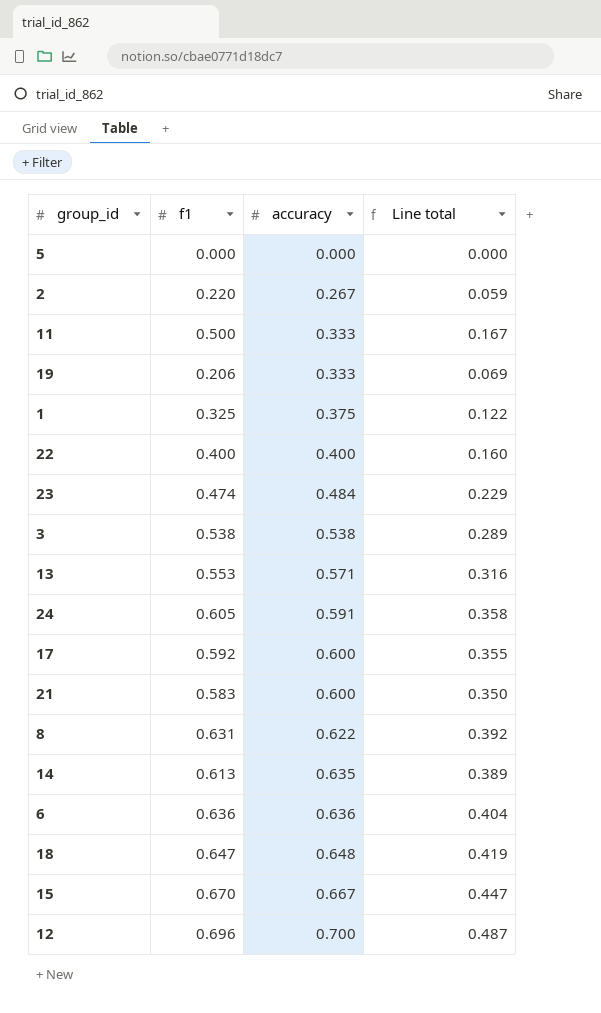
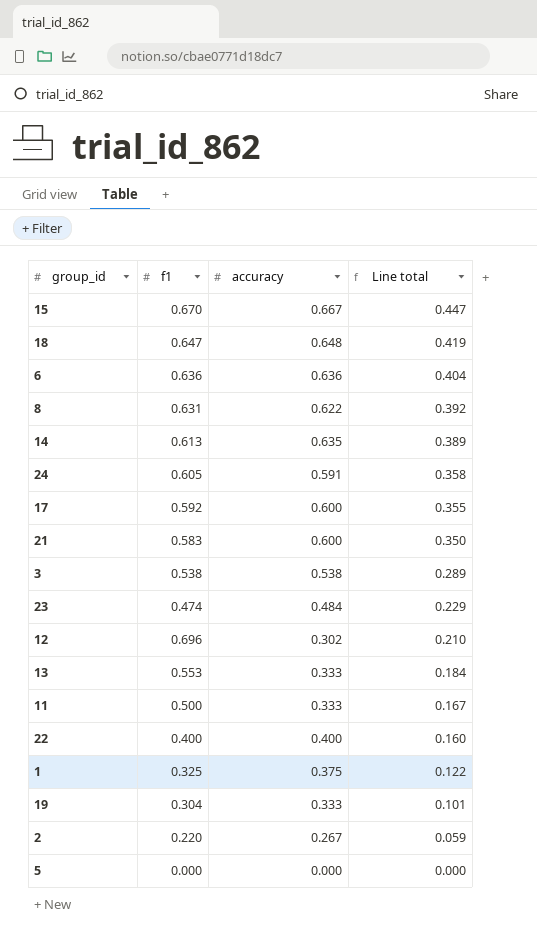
row order: accuracy ascending -> Line total descending
12 | accuracy: 0.700 -> 0.302
12 | Line total: 0.487 -> 0.210
13 | accuracy: 0.571 -> 0.333
13 | Line total: 0.316 -> 0.184
19 | f1: 0.206 -> 0.304
19 | Line total: 0.069 -> 0.101

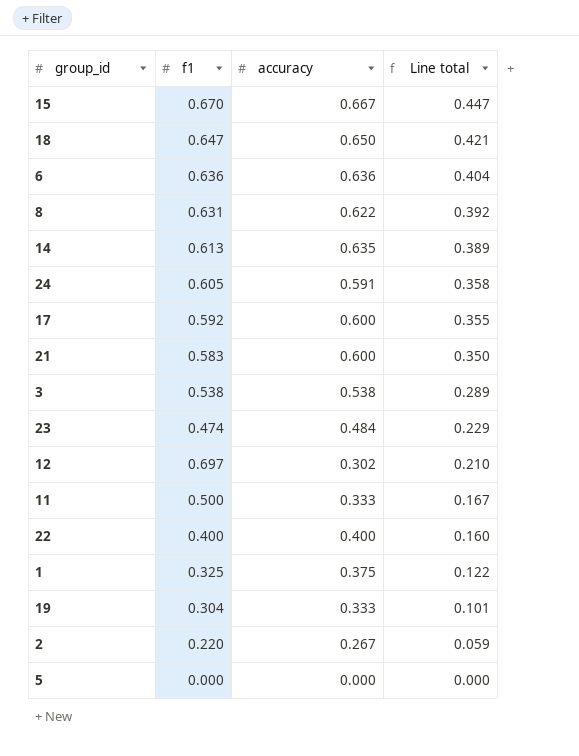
row 13: 0.553 | 0.333 | 0.184 -> none
18 | accuracy: 0.648 -> 0.650
18 | Line total: 0.419 -> 0.421
12 | f1: 0.696 -> 0.697

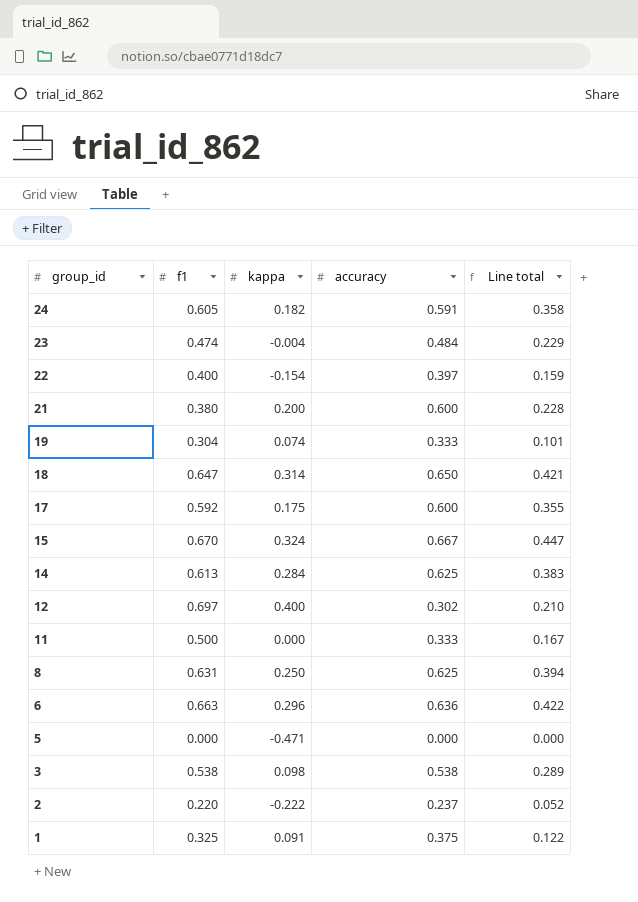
row order: Line total descending -> group_id descending
column kappa | position: none -> 3
22 | accuracy: 0.400 -> 0.397
22 | Line total: 0.160 -> 0.159
21 | f1: 0.583 -> 0.380
21 | Line total: 0.350 -> 0.228
14 | accuracy: 0.635 -> 0.625
14 | Line total: 0.389 -> 0.383
8 | accuracy: 0.622 -> 0.625
8 | Line total: 0.392 -> 0.394
6 | f1: 0.636 -> 0.663
6 | Line total: 0.404 -> 0.422
2 | accuracy: 0.267 -> 0.237
2 | Line total: 0.059 -> 0.052

